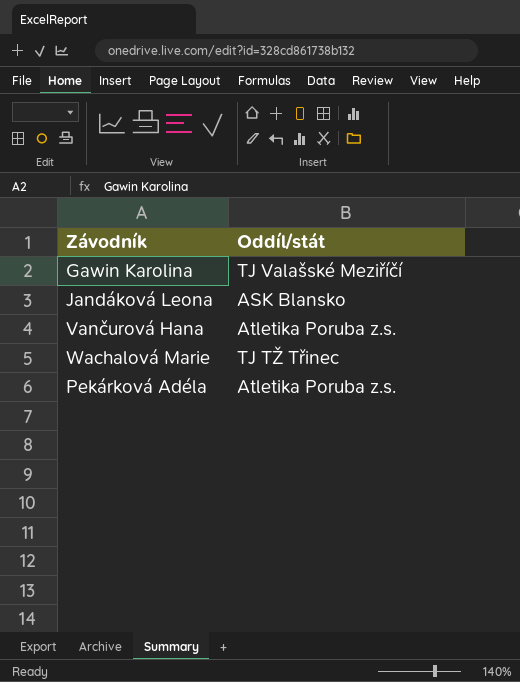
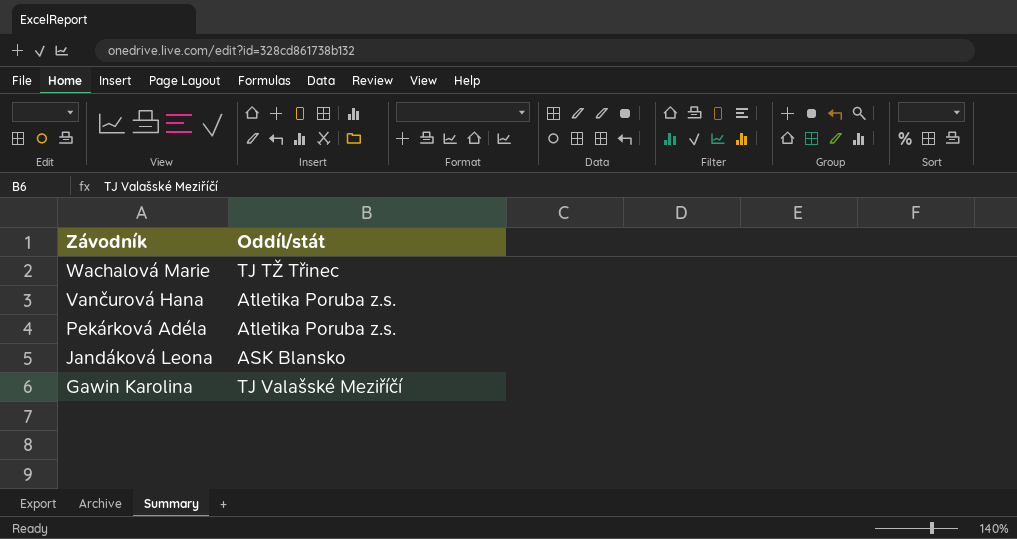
row order: none -> Závodník descending

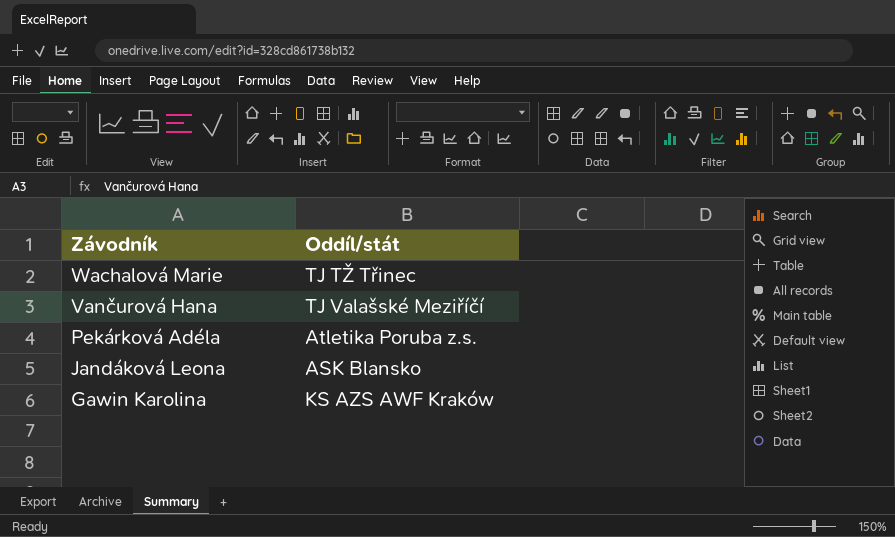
Vančurová Hana | Oddíl/stát: Atletika Poruba z.s. -> TJ Valašské Meziříčí
Gawin Karolina | Oddíl/stát: TJ Valašské Meziříčí -> KS AZS AWF Kraków

